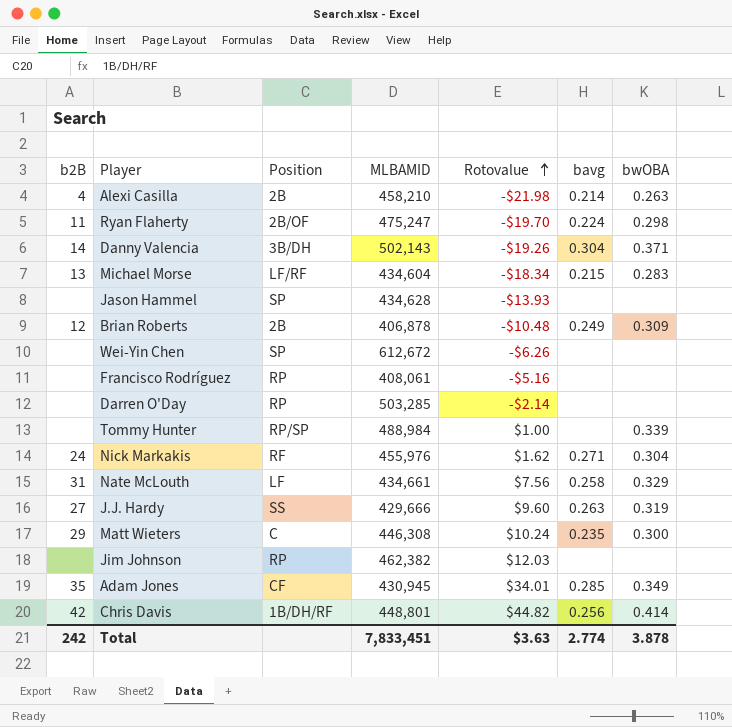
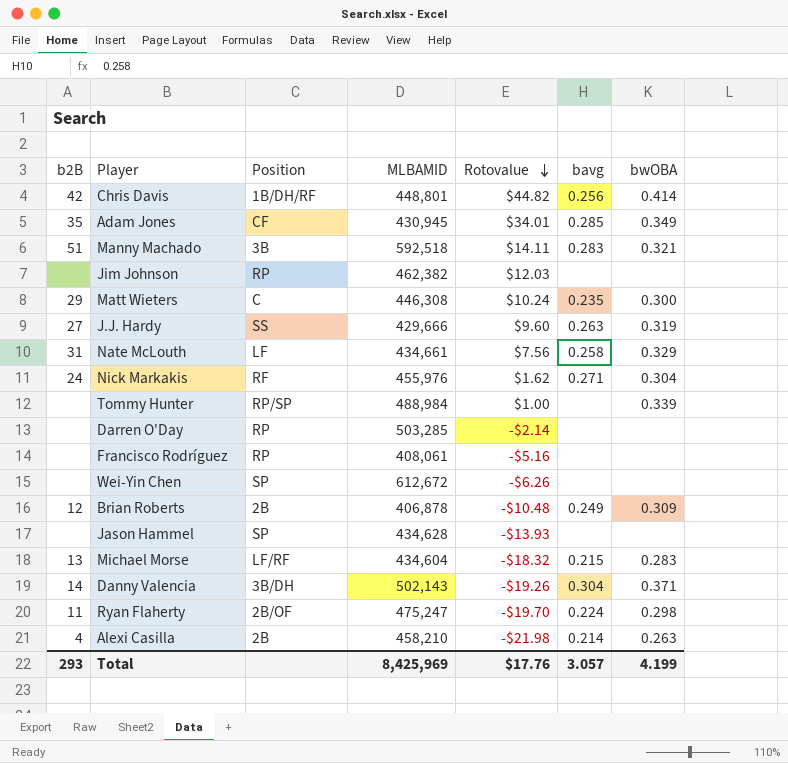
row order: Rotovalue ascending -> Rotovalue descending
row Manny Machado: none -> 51 | 3B | 592,518 | $14.11 | 0.283 | 0.321
Michael Morse | Rotovalue: -$18.34 -> -$18.32
Total | b2B: 242 -> 293
Total | MLBAMID: 7,833,451 -> 8,425,969
Total | Rotovalue: $3.63 -> $17.76
Total | bavg: 2.774 -> 3.057
Total | bwOBA: 3.878 -> 4.199

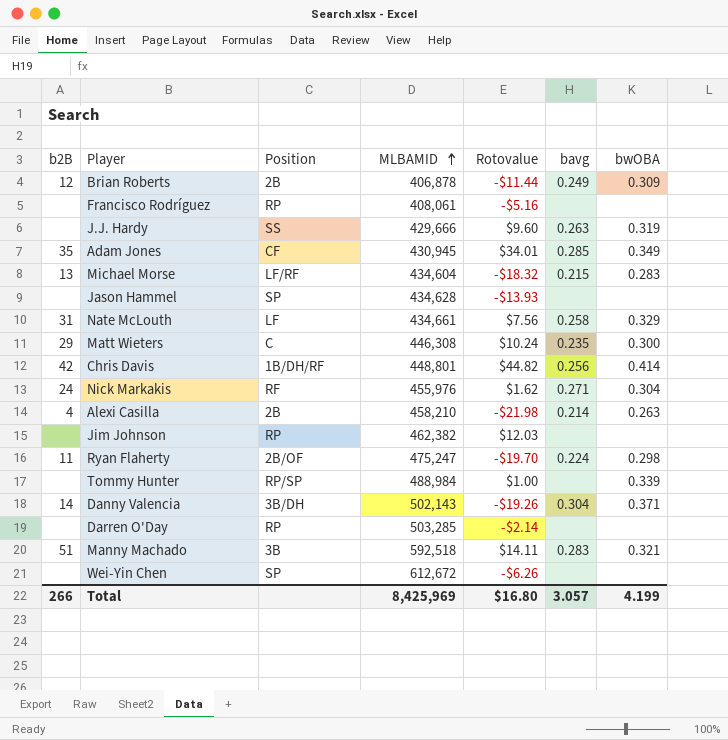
row order: Rotovalue descending -> MLBAMID ascending
Brian Roberts | Rotovalue: -$10.48 -> -$11.44
J.J. Hardy | b2B: 27 -> none
Total | b2B: 293 -> 266
Total | Rotovalue: $17.76 -> $16.80

